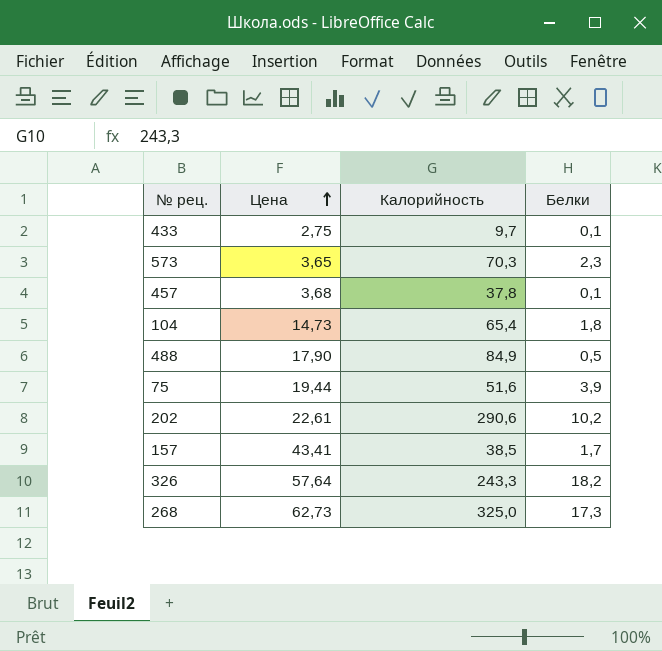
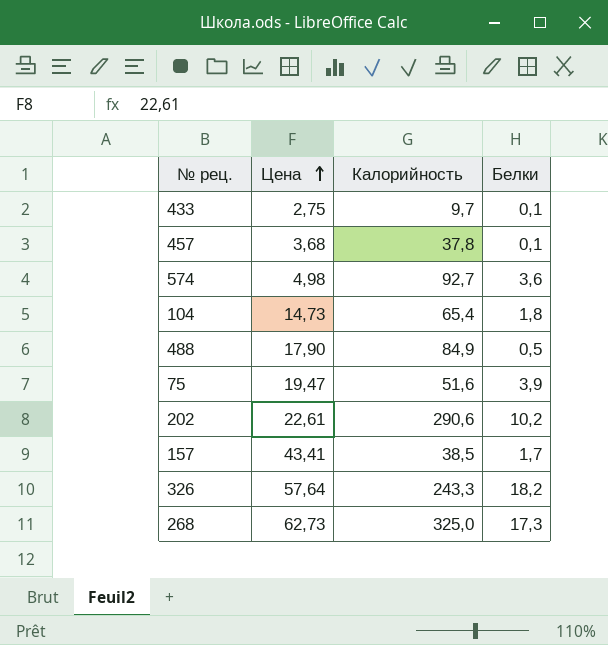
row 573: 3,65 | 70,3 | 2,3 -> none
row 574: none -> 4,98 | 92,7 | 3,6
75 | Цена: 19,44 -> 19,47

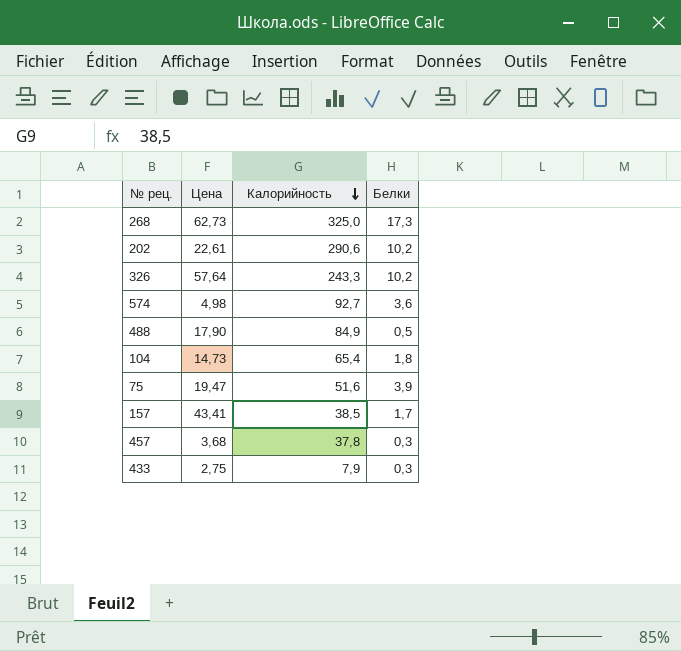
row order: Цена ascending -> Калорийность descending
326 | Белки: 18,2 -> 10,2
457 | Белки: 0,1 -> 0,3
433 | Калорийность: 9,7 -> 7,9
433 | Белки: 0,1 -> 0,3

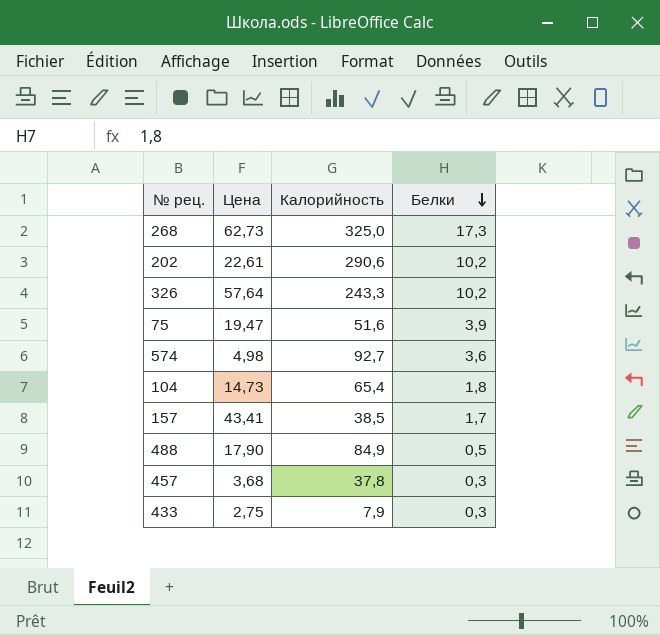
row order: Калорийность descending -> Белки descending

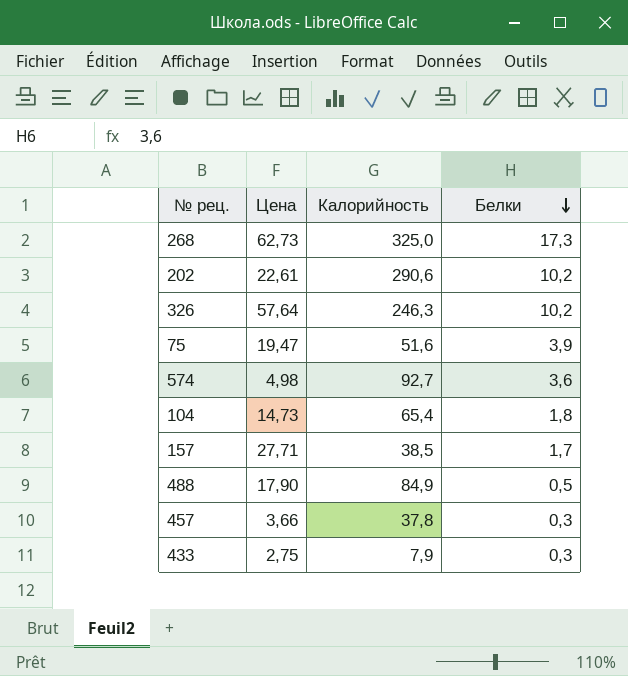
326 | Калорийность: 243,3 -> 246,3
157 | Цена: 43,41 -> 27,71
457 | Цена: 3,68 -> 3,66

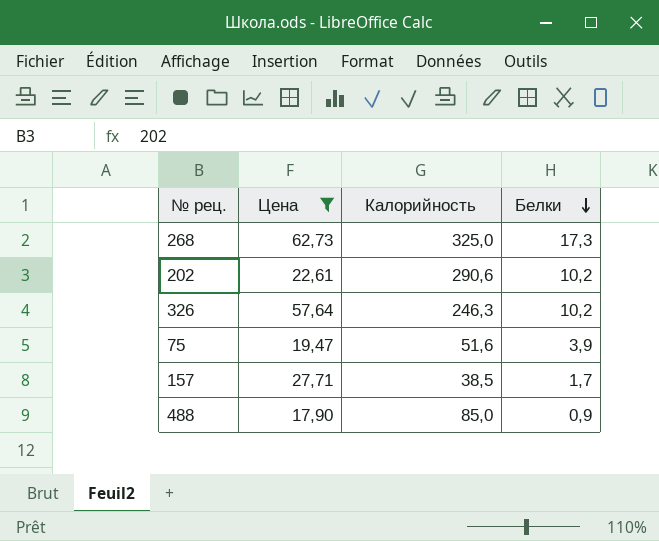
filter: none -> Цена >= 17,90
488 | Калорийность: 84,9 -> 85,0
488 | Белки: 0,5 -> 0,9

